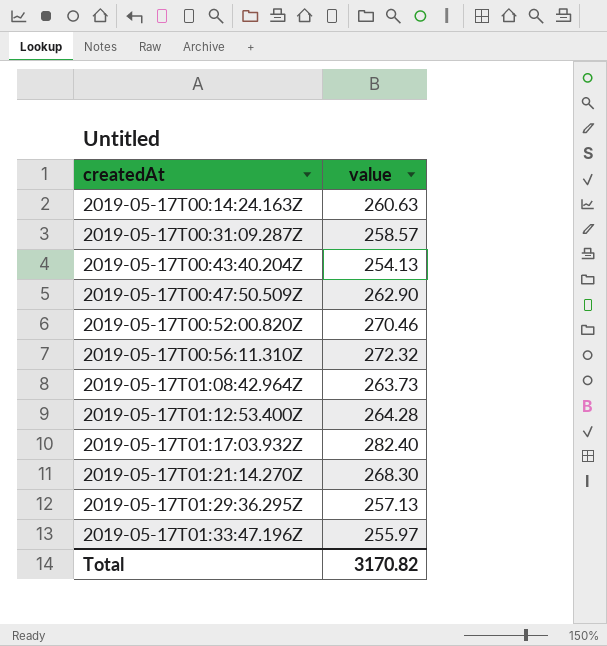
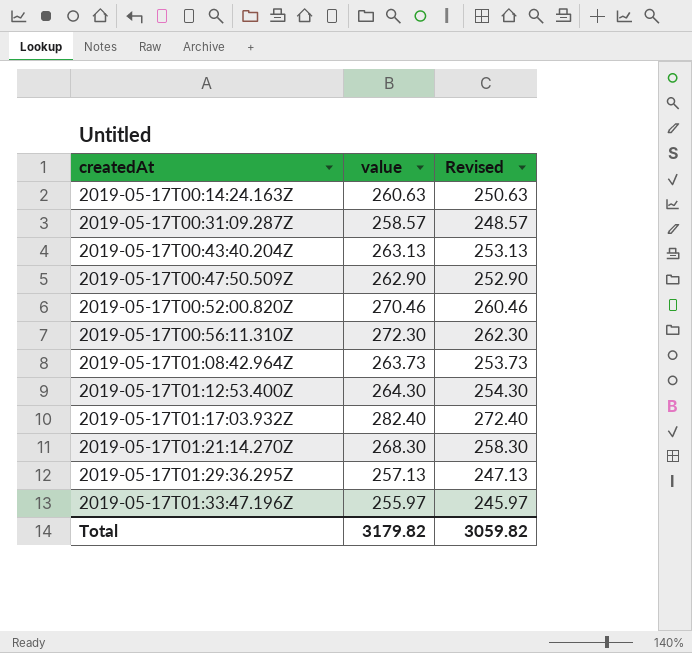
column Revised | formula: none -> [value] - 10
2019-05-17T00:43:40.204Z | value: 254.13 -> 263.13
2019-05-17T00:56:11.310Z | value: 272.32 -> 272.30
2019-05-17T01:12:53.400Z | value: 264.28 -> 264.30
Total | value: 3170.82 -> 3179.82

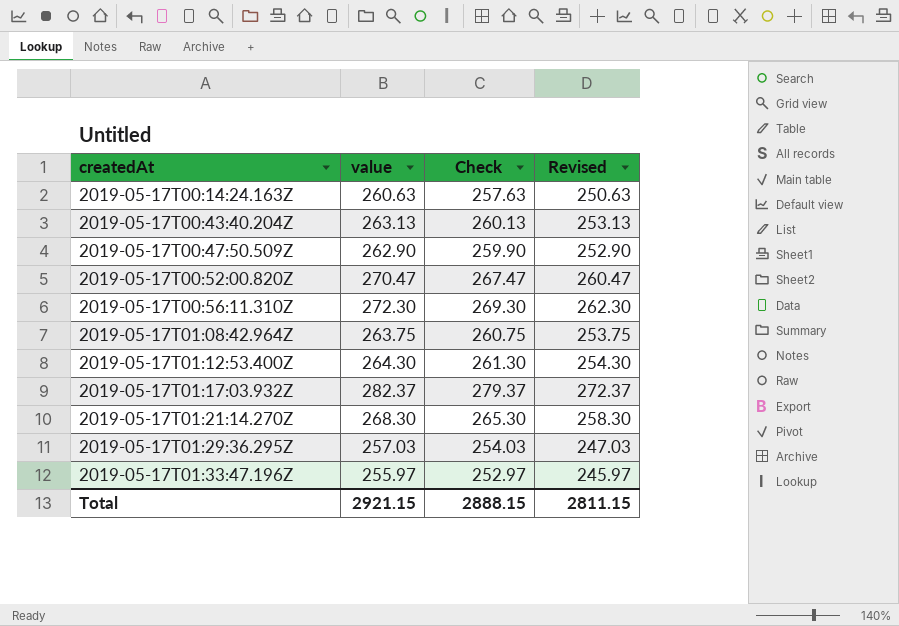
column Check | formula: none -> [value] - 3
row 2019-05-17T00:31:09.287Z: 258.57 | 248.57 -> none
2019-05-17T00:52:00.820Z | value: 270.46 -> 270.47
2019-05-17T00:52:00.820Z | Revised: 260.46 -> 260.47
2019-05-17T01:08:42.964Z | value: 263.73 -> 263.75
2019-05-17T01:08:42.964Z | Revised: 253.73 -> 253.75
2019-05-17T01:17:03.932Z | value: 282.40 -> 282.37
2019-05-17T01:17:03.932Z | Revised: 272.40 -> 272.37
2019-05-17T01:29:36.295Z | value: 257.13 -> 257.03
2019-05-17T01:29:36.295Z | Revised: 247.13 -> 247.03
Total | value: 3179.82 -> 2921.15
Total | Revised: 3059.82 -> 2811.15

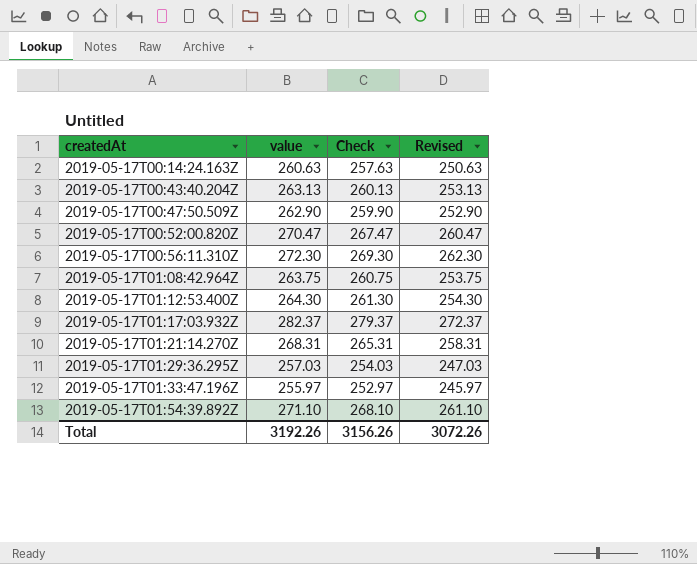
2019-05-17T01:21:14.270Z | value: 268.30 -> 268.31
2019-05-17T01:21:14.270Z | Check: 265.30 -> 265.31
2019-05-17T01:21:14.270Z | Revised: 258.30 -> 258.31
row 2019-05-17T01:54:39.892Z: none -> 271.10 | 268.10 | 261.10
Total | value: 2921.15 -> 3192.26
Total | Check: 2888.15 -> 3156.26
Total | Revised: 2811.15 -> 3072.26

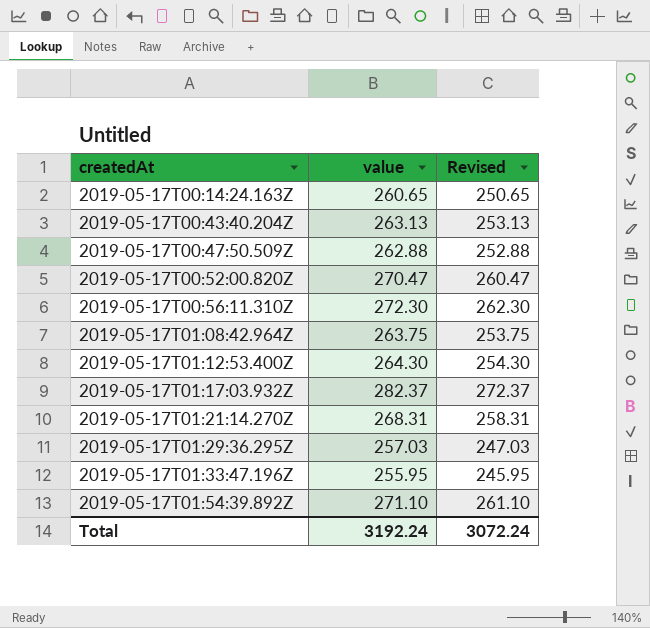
column Check | formula: [value] - 3 -> none
2019-05-17T00:14:24.163Z | value: 260.63 -> 260.65
2019-05-17T00:14:24.163Z | Revised: 250.63 -> 250.65
2019-05-17T00:47:50.509Z | value: 262.90 -> 262.88
2019-05-17T00:47:50.509Z | Revised: 252.90 -> 252.88
2019-05-17T01:33:47.196Z | value: 255.97 -> 255.95
2019-05-17T01:33:47.196Z | Revised: 245.97 -> 245.95
Total | value: 3192.26 -> 3192.24
Total | Revised: 3072.26 -> 3072.24

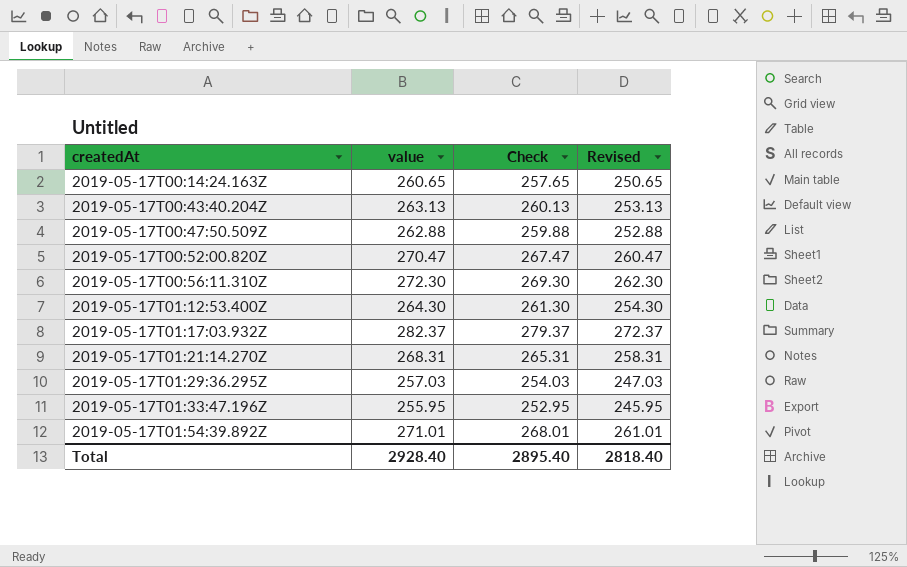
column Check | formula: none -> [value] - 3
row 2019-05-17T01:08:42.964Z: 263.75 | 253.75 -> none
2019-05-17T01:54:39.892Z | value: 271.10 -> 271.01
2019-05-17T01:54:39.892Z | Revised: 261.10 -> 261.01
Total | value: 3192.24 -> 2928.40
Total | Revised: 3072.24 -> 2818.40

